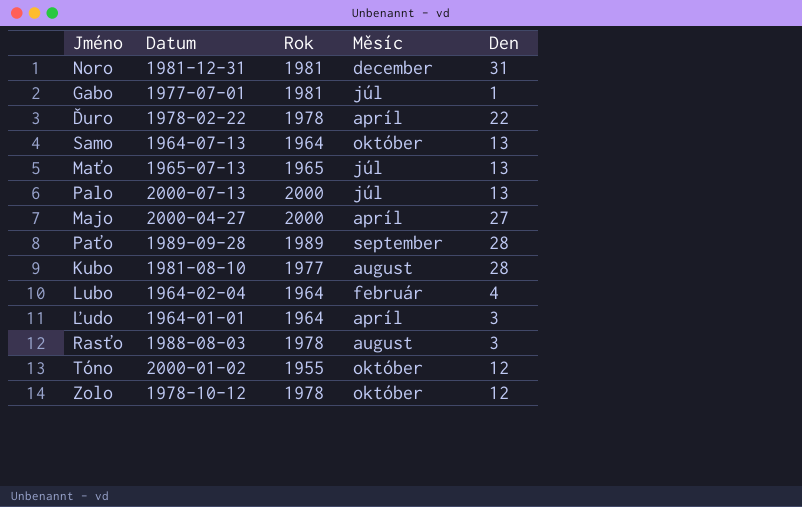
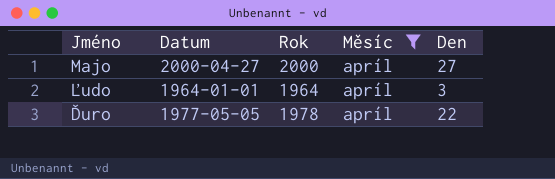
filter: none -> Měsíc = apríl
row order: none -> Jméno descending
Ďuro | Datum: 1978-02-22 -> 1977-05-05

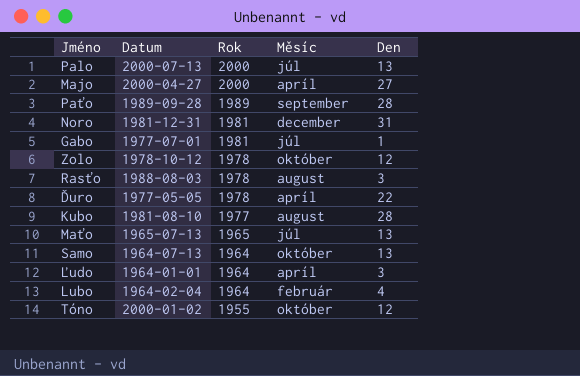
filter: Měsíc = apríl -> none
row order: Jméno descending -> Rok descending

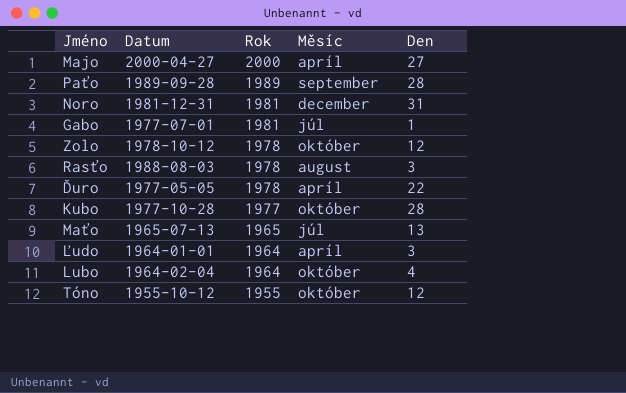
row Palo: 2000-07-13 | 2000 | júl | 13 -> none
row Samo: 1964-07-13 | 1964 | október | 13 -> none
Kubo | Datum: 1981-08-10 -> 1977-10-28
Kubo | Měsíc: august -> október
Lubo | Měsíc: február -> október
Tóno | Datum: 2000-01-02 -> 1955-10-12

